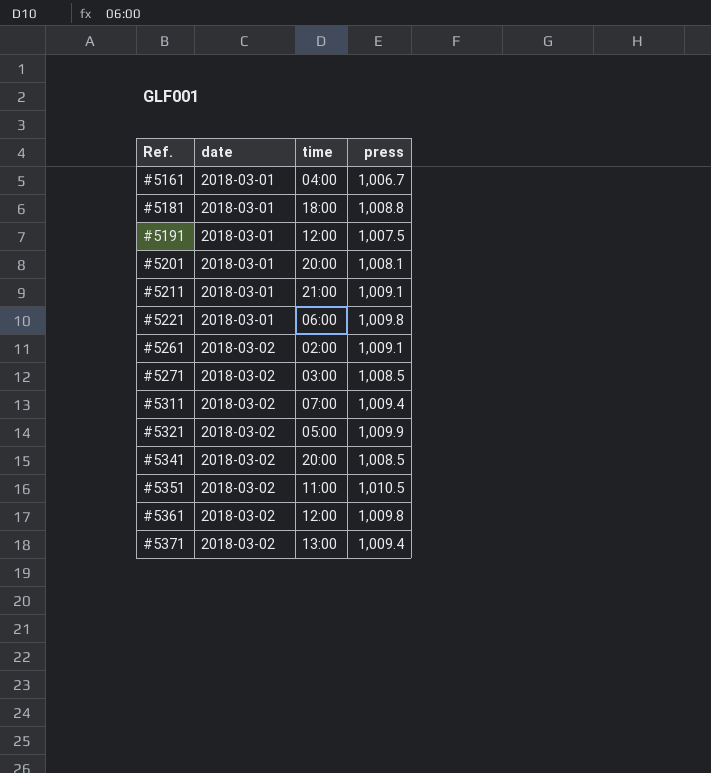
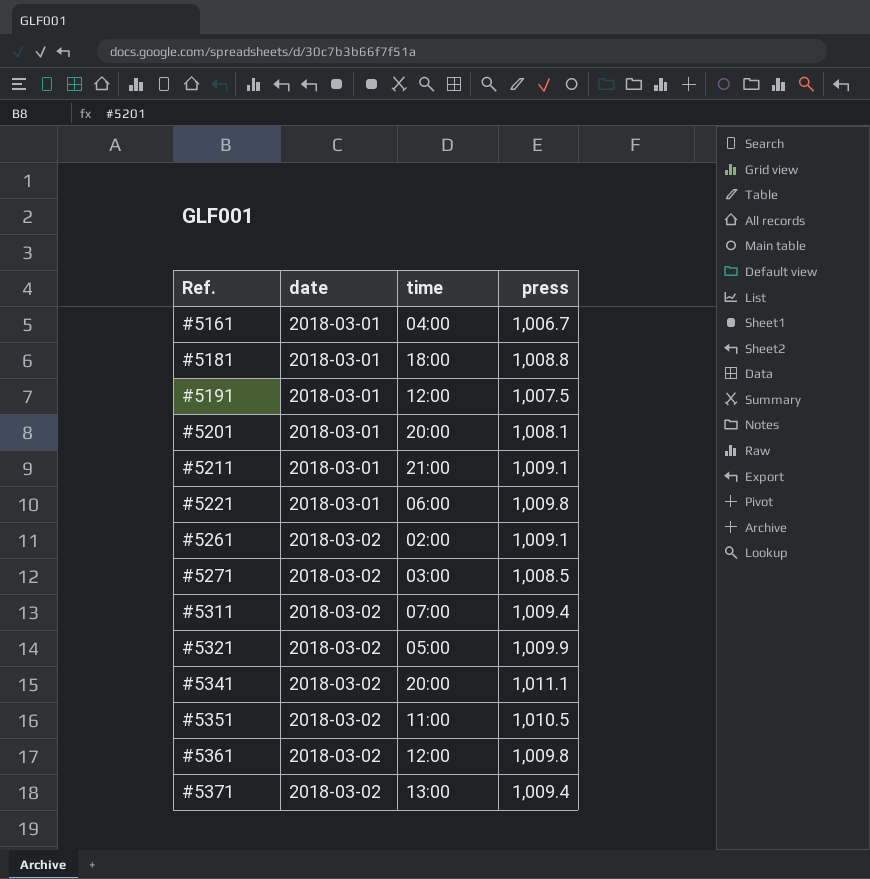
#5341 | press: 1,008.5 -> 1,011.1

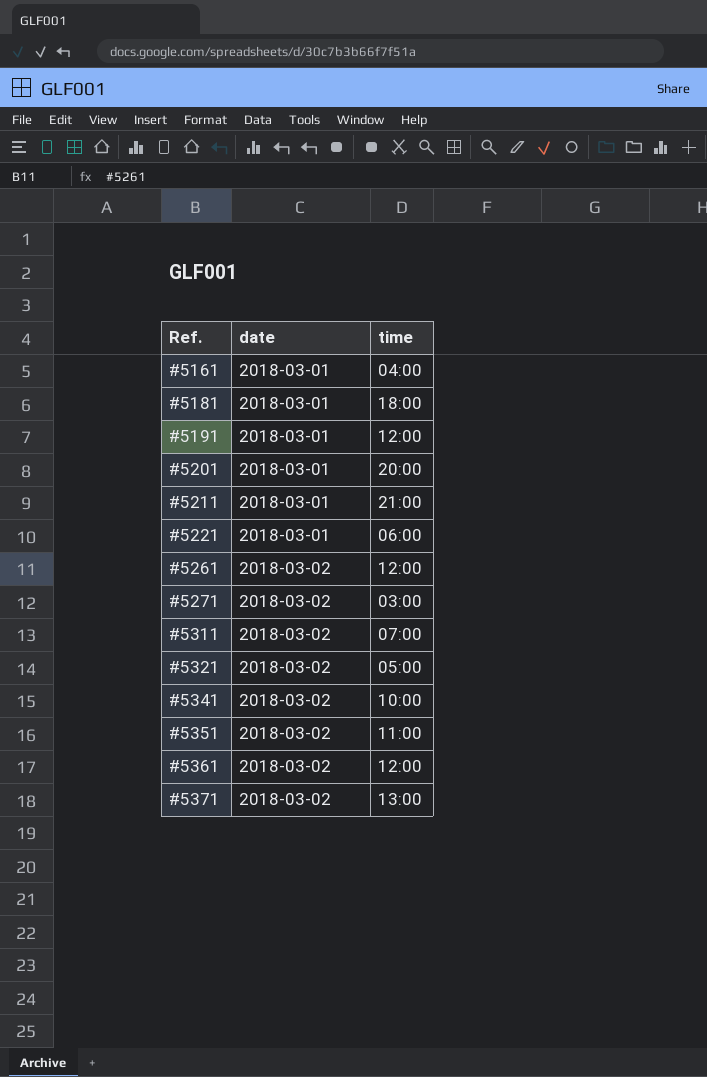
column press | position: 4 -> none
#5261 | time: 02:00 -> 12:00
#5341 | time: 20:00 -> 10:00

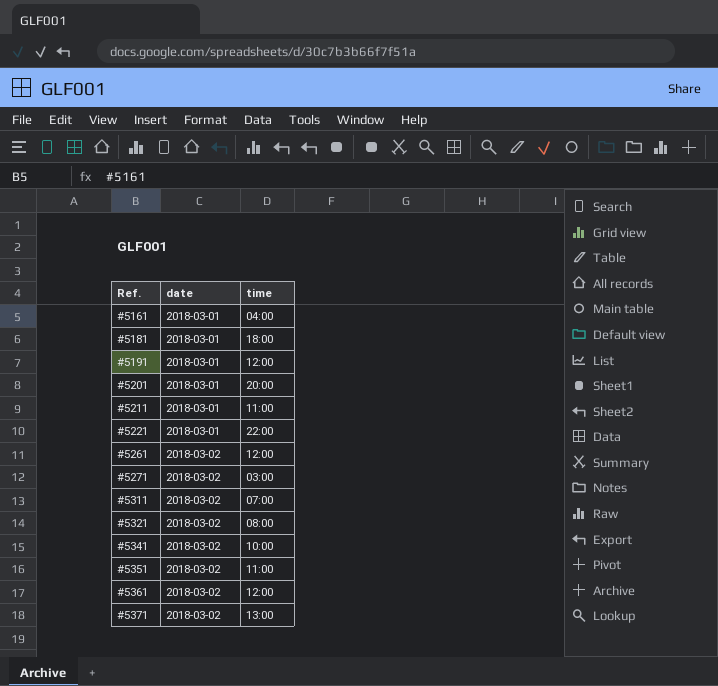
#5211 | time: 21:00 -> 11:00
#5221 | time: 06:00 -> 22:00
#5321 | time: 05:00 -> 08:00

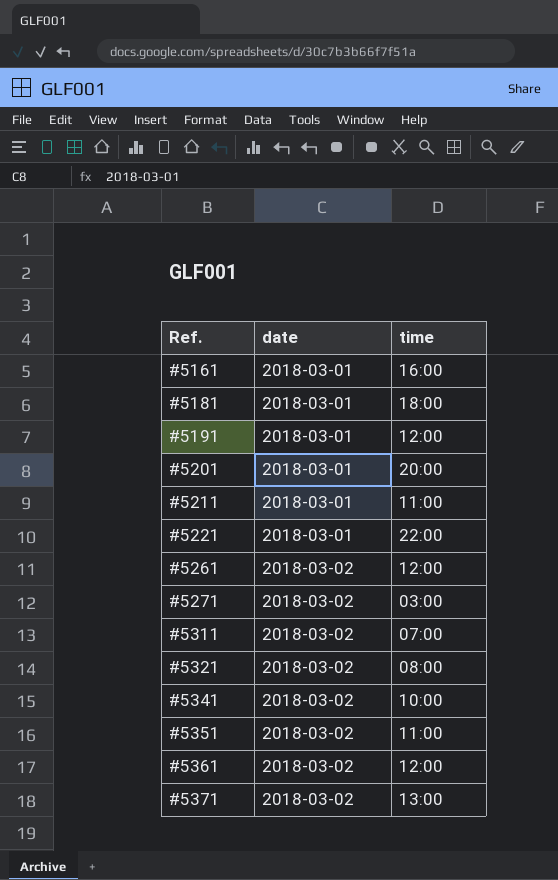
#5161 | time: 04:00 -> 16:00

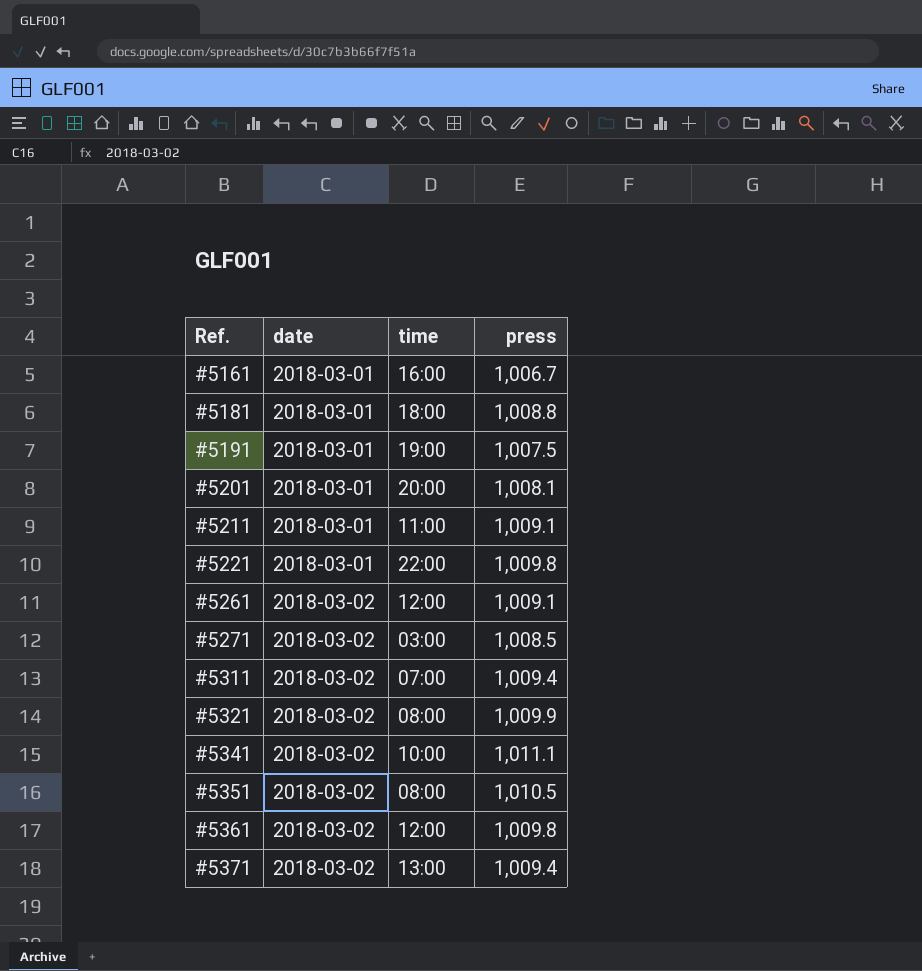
column press | position: none -> 4
#5191 | time: 12:00 -> 19:00
#5351 | time: 11:00 -> 08:00

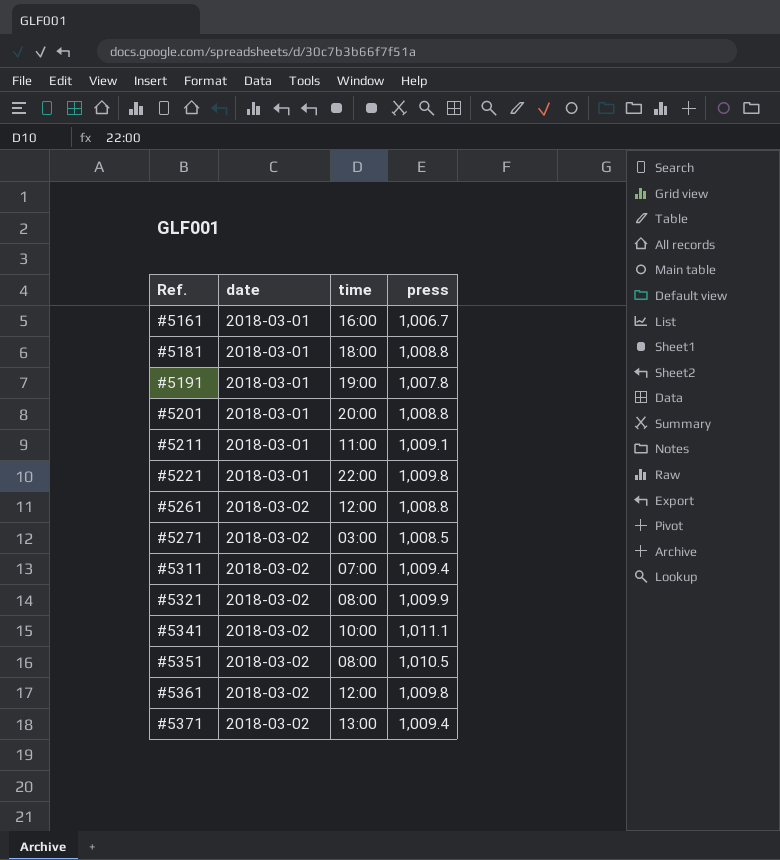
#5191 | press: 1,007.5 -> 1,007.8
#5201 | press: 1,008.1 -> 1,008.8
#5261 | press: 1,009.1 -> 1,008.8

